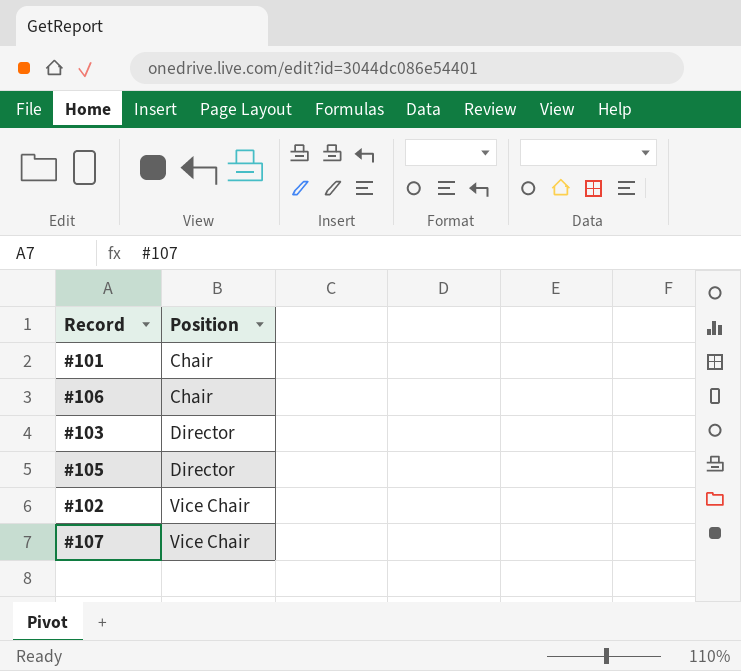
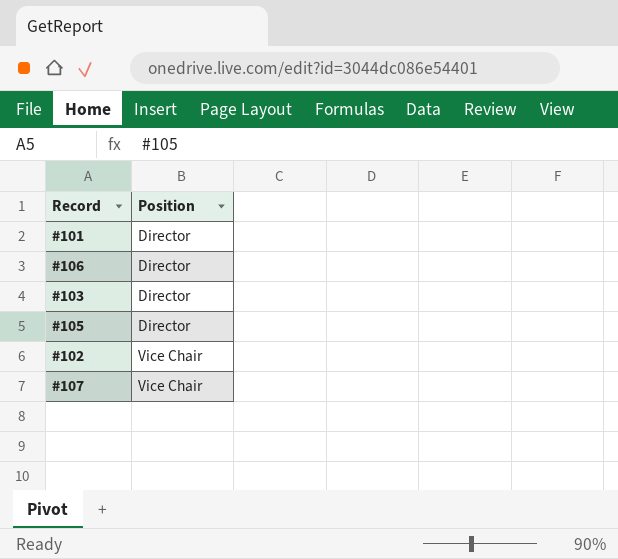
#101 | Position: Chair -> Director
#106 | Position: Chair -> Director

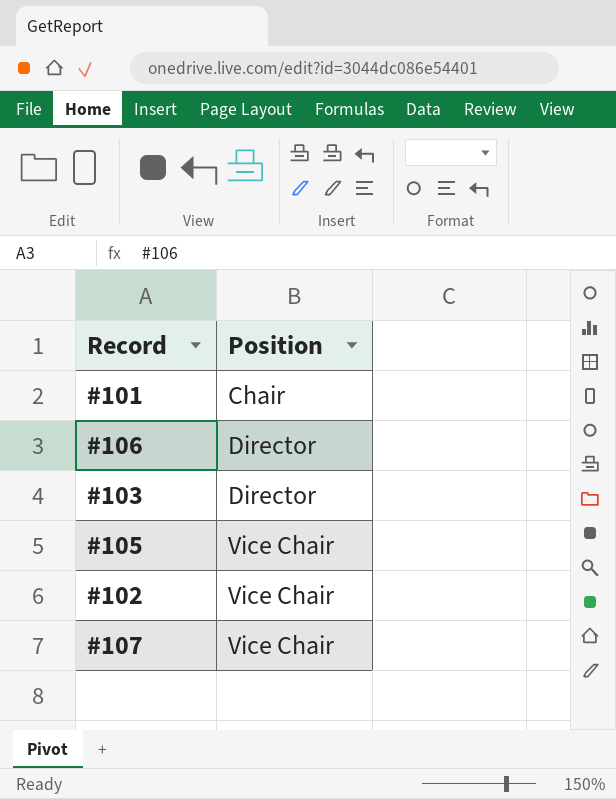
#101 | Position: Director -> Chair
#105 | Position: Director -> Vice Chair

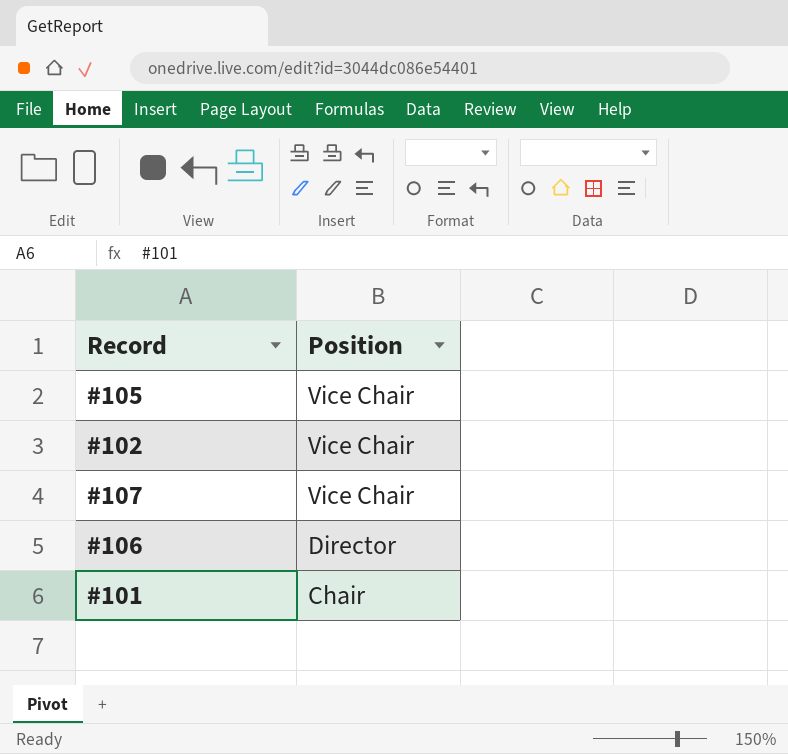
row order: Position ascending -> Position descending
row #103: Director -> none

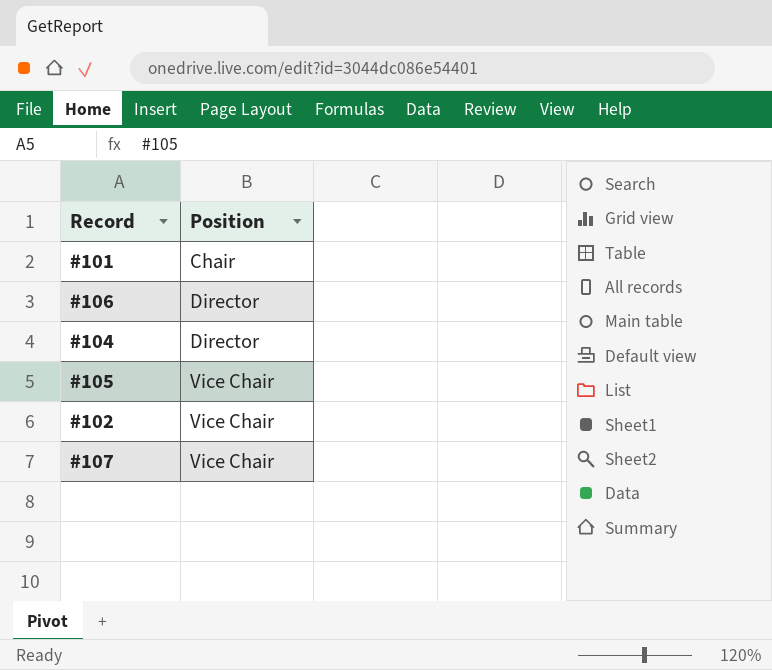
row order: Position descending -> Position ascending
row #104: none -> Director

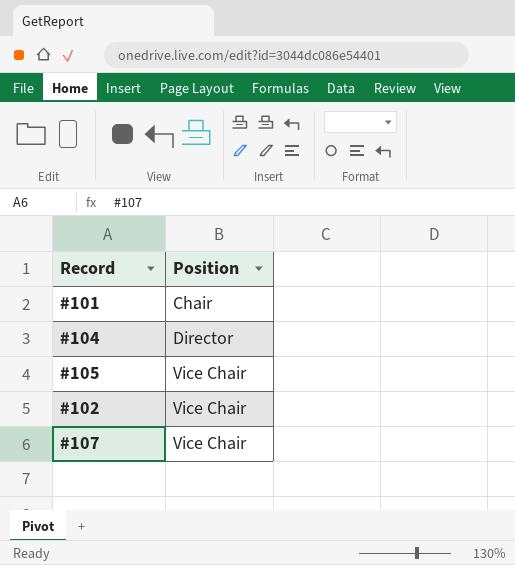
row #106: Director -> none

